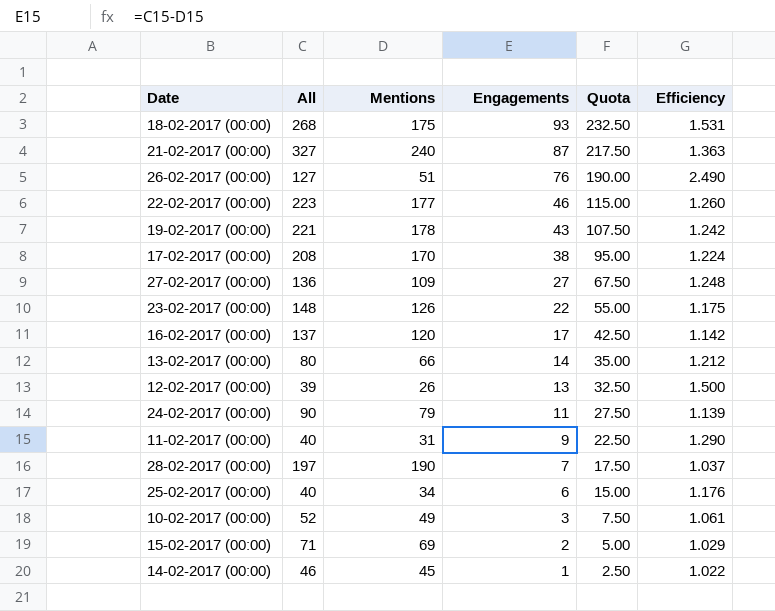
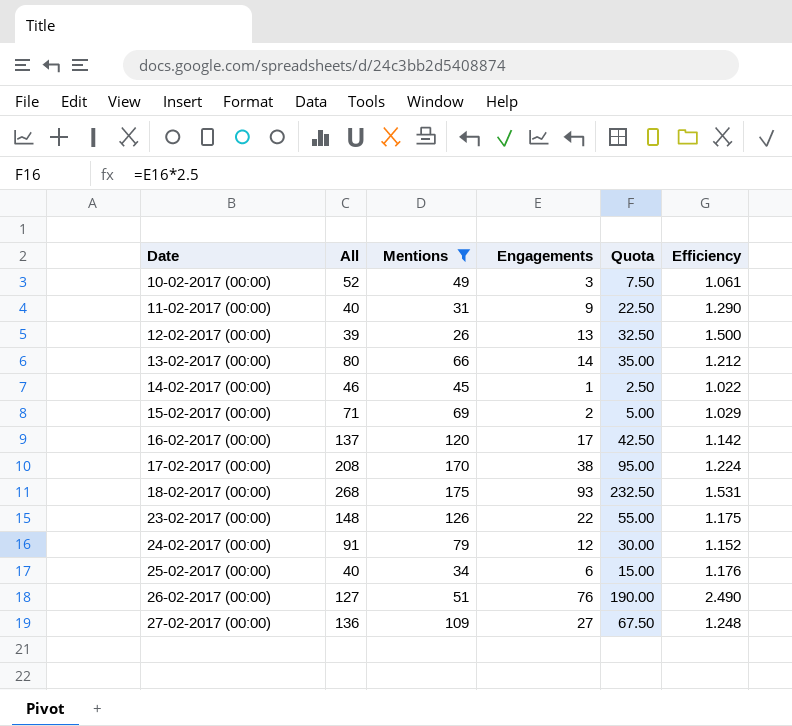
filter: none -> Mentions <= 175
row order: Engagements descending -> Date ascending
24-02-2017 (00:00) | All: 90 -> 91
24-02-2017 (00:00) | Engagements: 11 -> 12
24-02-2017 (00:00) | Quota: 27.50 -> 30.00
24-02-2017 (00:00) | Efficiency: 1.139 -> 1.152

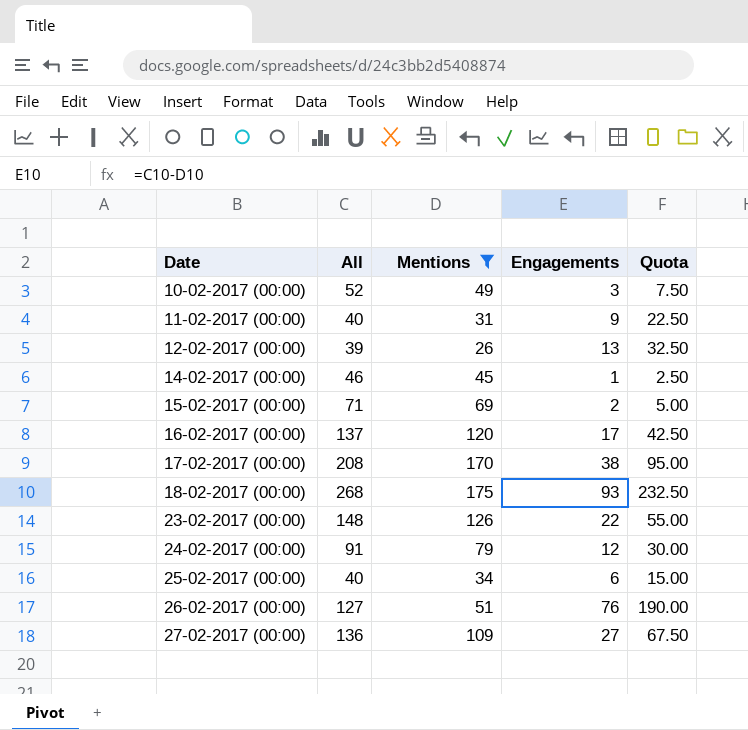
column Efficiency | formula: [All] / [Mentions] -> none
row 13-02-2017 (00:00): 80 | 66 | 14 | 35.00 | 1.212 -> none

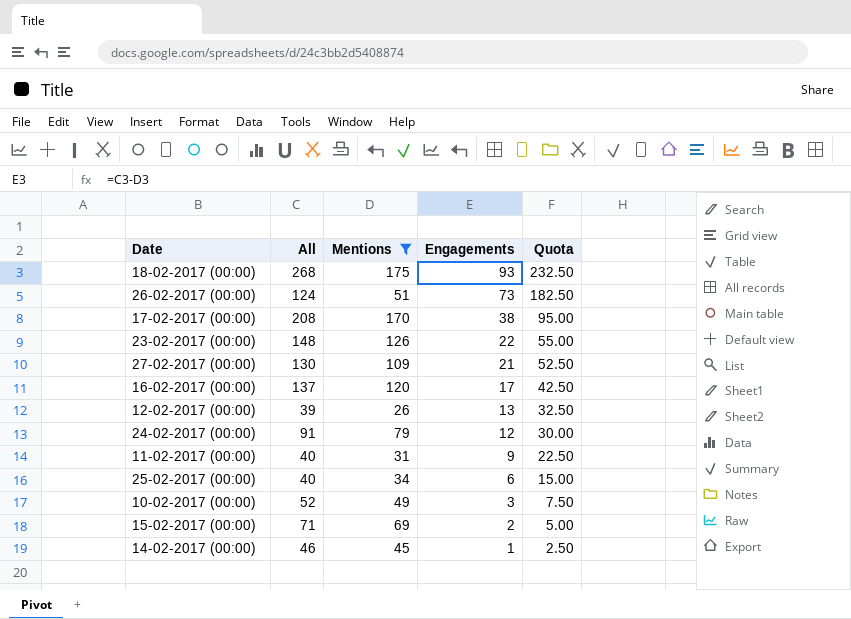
row order: Date ascending -> Engagements descending
26-02-2017 (00:00) | All: 127 -> 124
26-02-2017 (00:00) | Engagements: 76 -> 73
26-02-2017 (00:00) | Quota: 190.00 -> 182.50
27-02-2017 (00:00) | All: 136 -> 130
27-02-2017 (00:00) | Engagements: 27 -> 21
27-02-2017 (00:00) | Quota: 67.50 -> 52.50

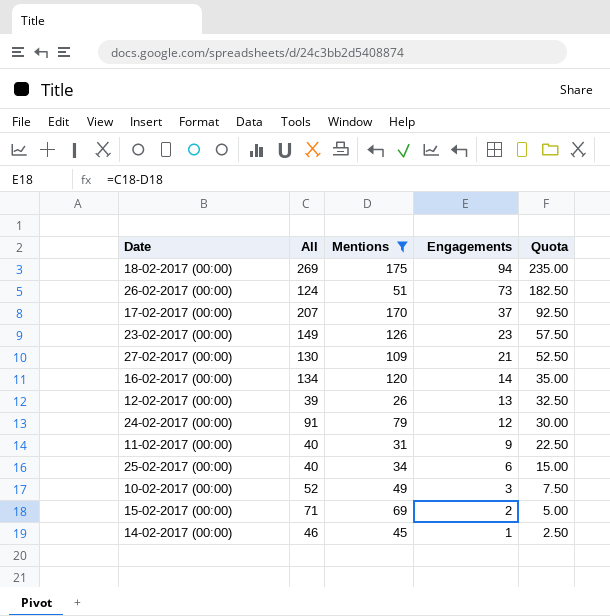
18-02-2017 (00:00) | All: 268 -> 269
18-02-2017 (00:00) | Engagements: 93 -> 94
18-02-2017 (00:00) | Quota: 232.50 -> 235.00
17-02-2017 (00:00) | All: 208 -> 207
17-02-2017 (00:00) | Engagements: 38 -> 37
17-02-2017 (00:00) | Quota: 95.00 -> 92.50
23-02-2017 (00:00) | All: 148 -> 149
23-02-2017 (00:00) | Engagements: 22 -> 23
23-02-2017 (00:00) | Quota: 55.00 -> 57.50
16-02-2017 (00:00) | All: 137 -> 134
16-02-2017 (00:00) | Engagements: 17 -> 14
16-02-2017 (00:00) | Quota: 42.50 -> 35.00

